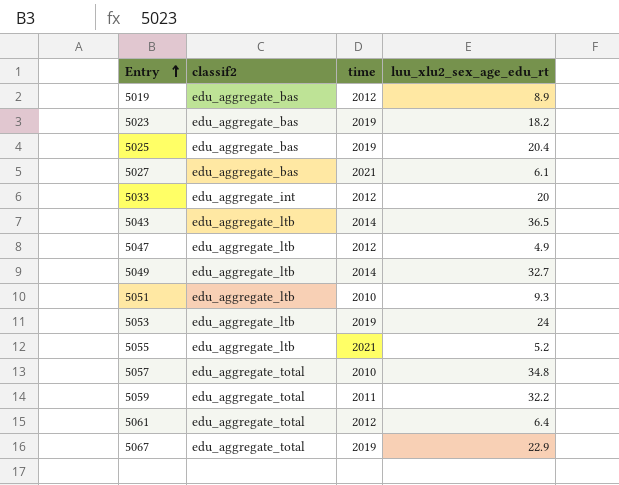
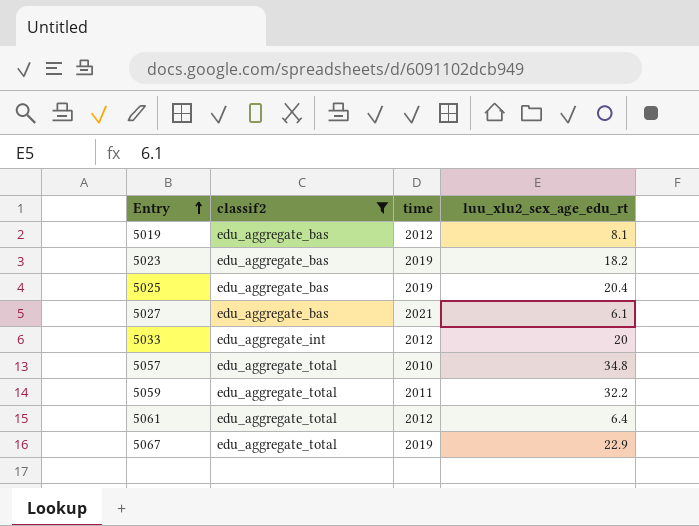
filter: none -> classif2 != edu_aggregate_ltb
5019 | luu_xlu2_sex_age_edu_rt: 8.9 -> 8.1

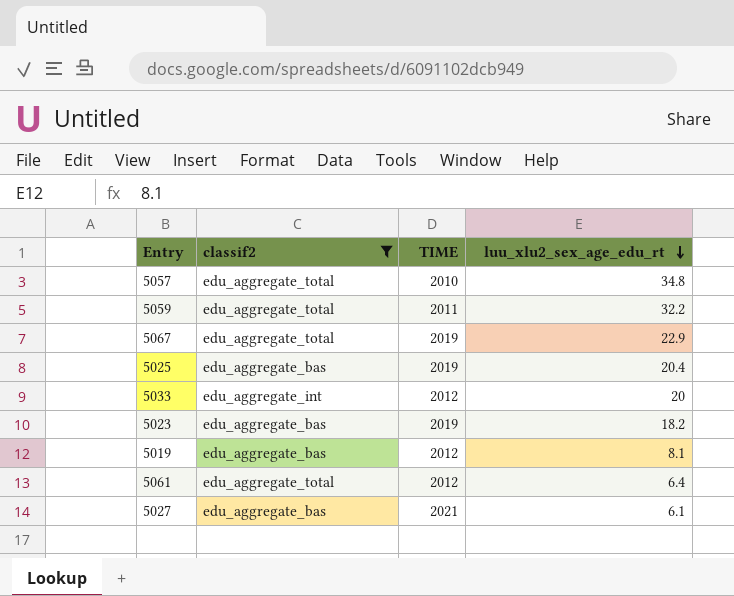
row order: Entry ascending -> luu_xlu2_sex_age_edu_rt descending
column name: time -> TIME

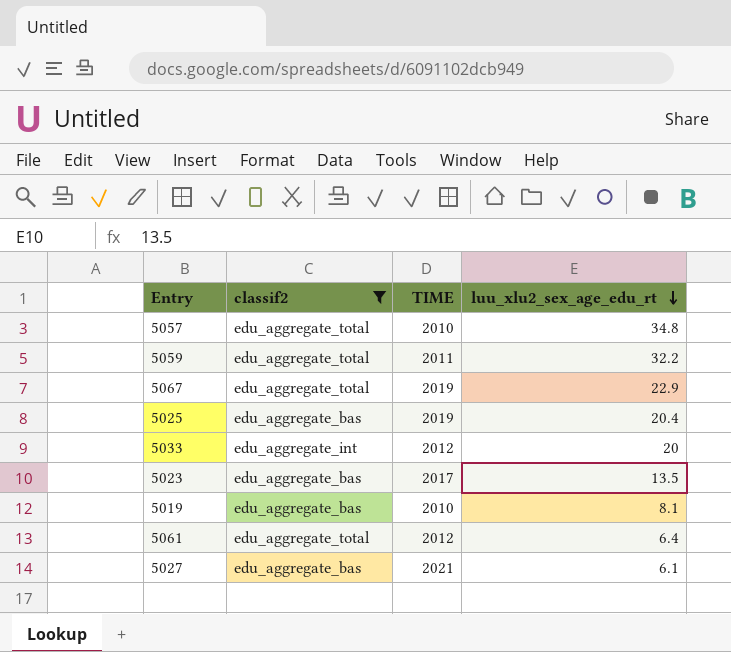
5023 | TIME: 2019 -> 2017
5023 | luu_xlu2_sex_age_edu_rt: 18.2 -> 13.5
5019 | TIME: 2012 -> 2010

